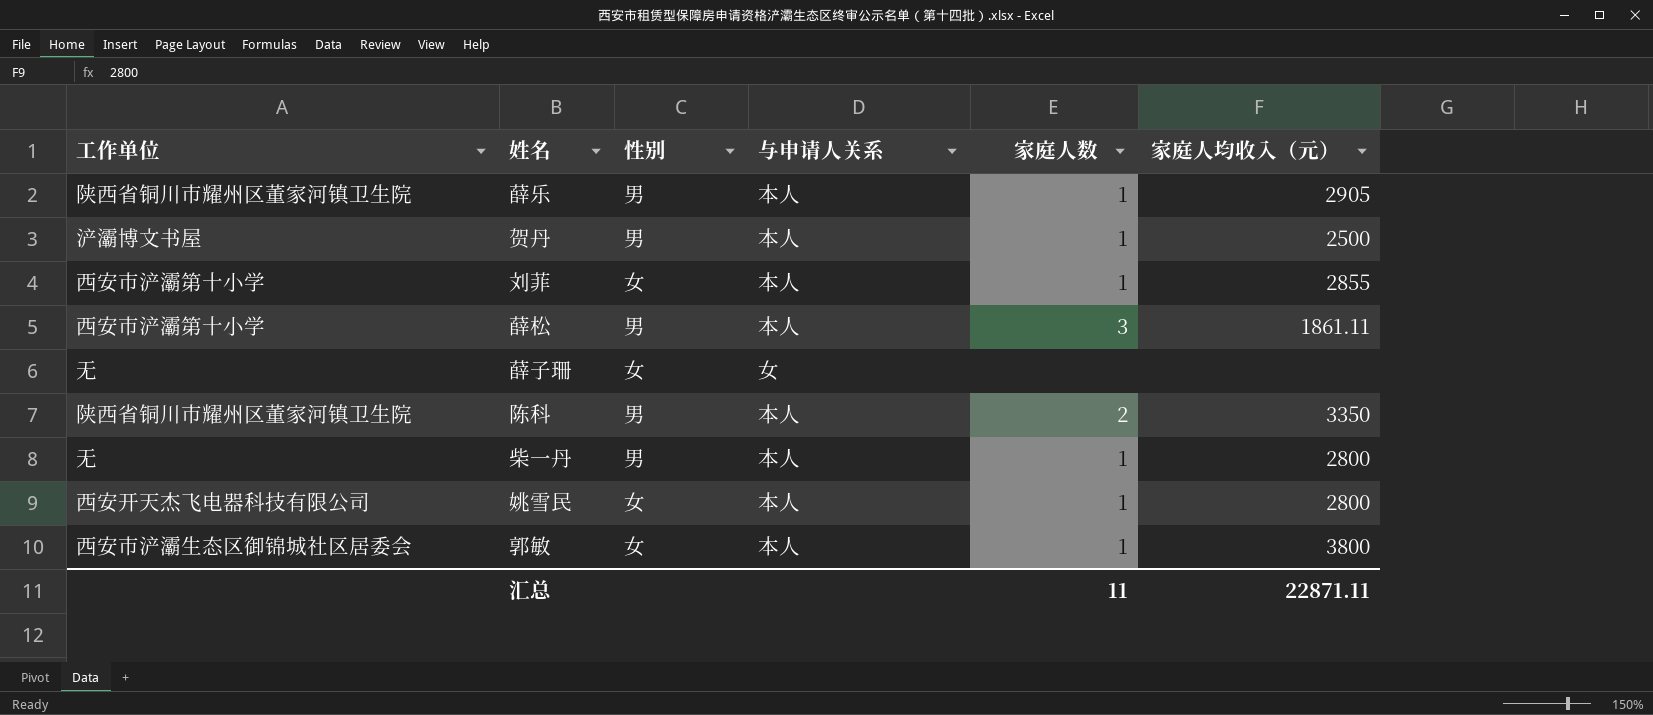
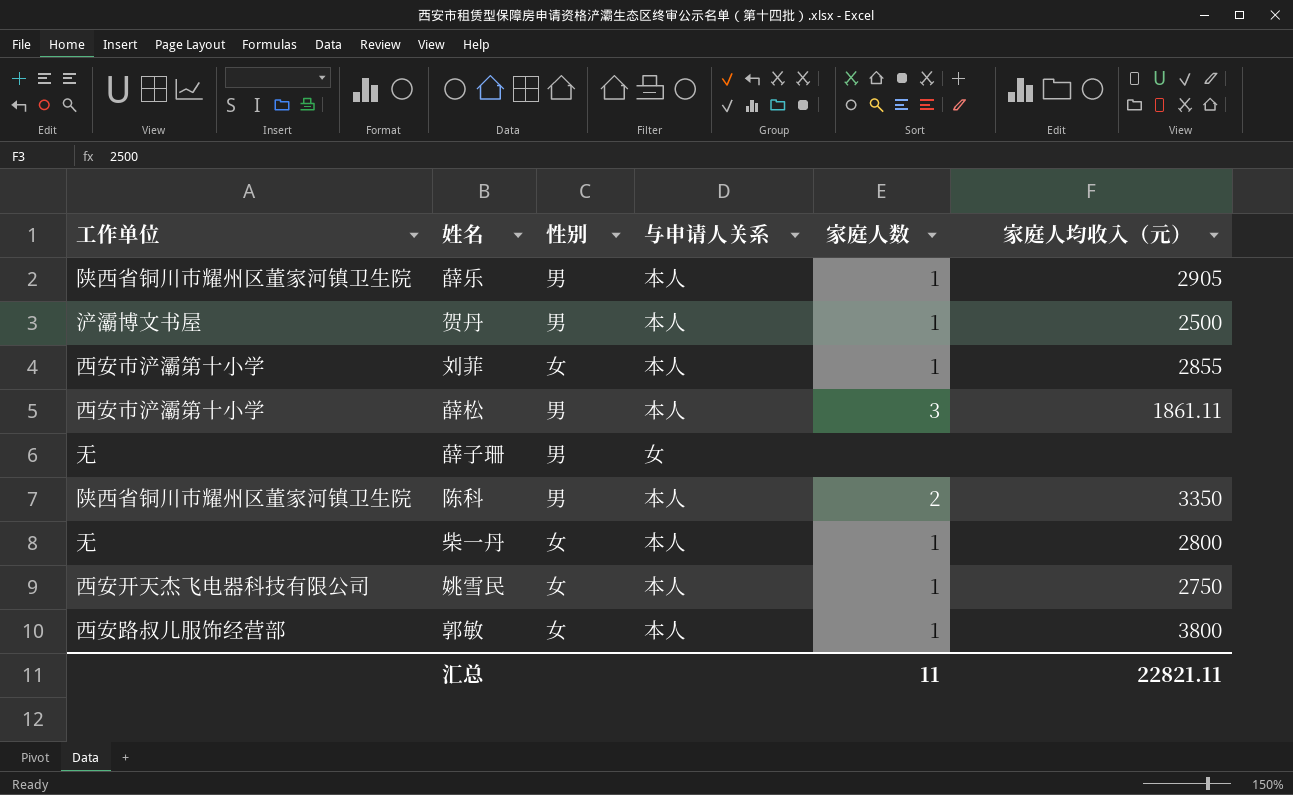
薛子珊 | 性别: 女 -> 男
柴一丹 | 性别: 男 -> 女
姚雪民 | 家庭人均收入（元）: 2800 -> 2750
郭敏 | 工作单位: 西安市浐灞生态区御锦城社区居委会 -> 西安路叔儿服饰经营部
汇总 | 家庭人均收入（元）: 22871.11 -> 22821.11

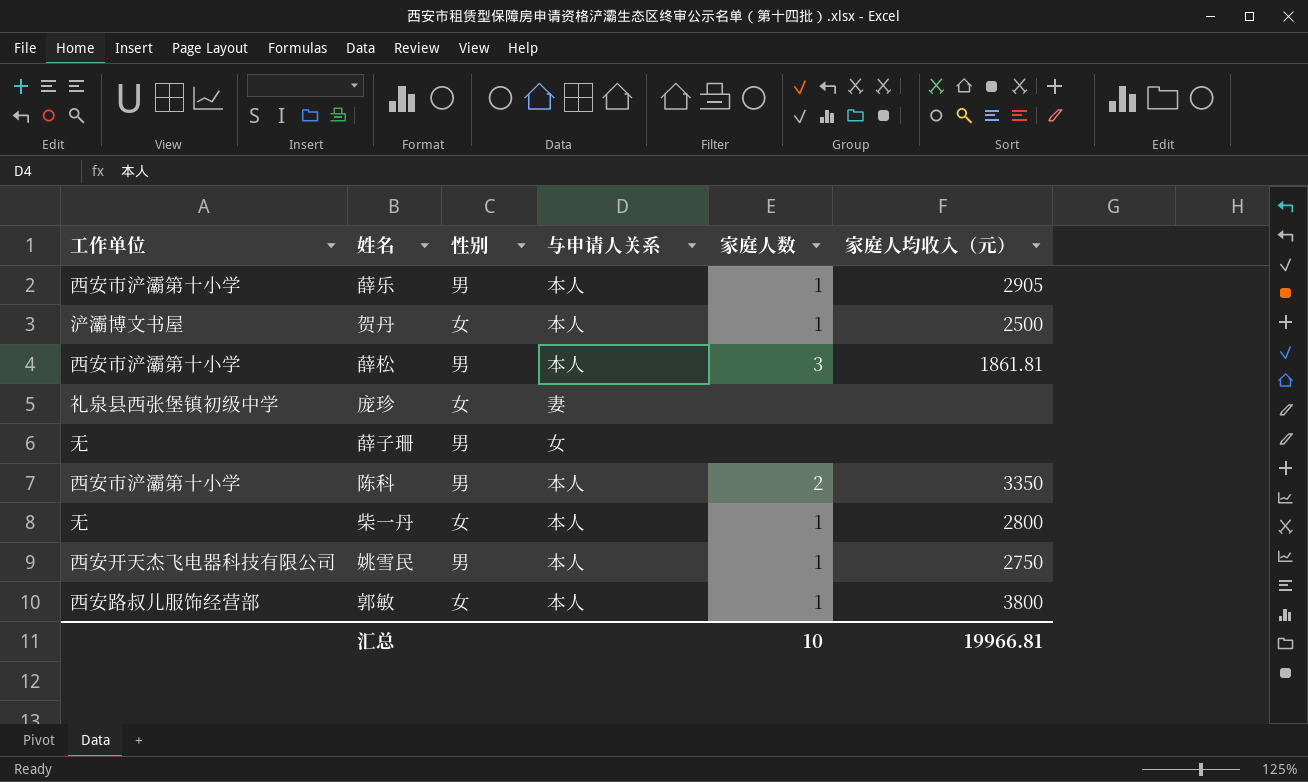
row 刘菲: 西安市浐灞第十小学 | 女 | 本人 | 1 | 2855 -> none
薛乐 | 工作单位: 陕西省铜川市耀州区董家河镇卫生院 -> 西安市浐灞第十小学
贺丹 | 性别: 男 -> 女
薛松 | 家庭人均收入（元）: 1861.11 -> 1861.81
row 庞珍: none -> 礼泉县西张堡镇初级中学 | 女 | 妻 | none | none
陈科 | 工作单位: 陕西省铜川市耀州区董家河镇卫生院 -> 西安市浐灞第十小学
姚雪民 | 性别: 女 -> 男
汇总 | 家庭人数: 11 -> 10
汇总 | 家庭人均收入（元）: 22821.11 -> 19966.81

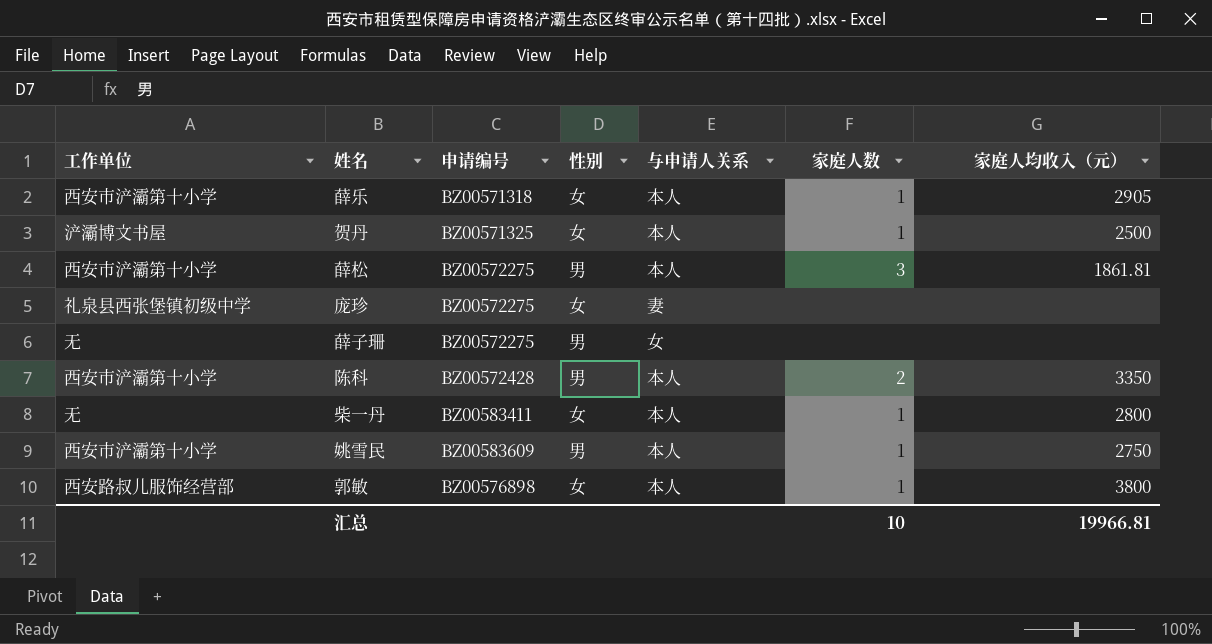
column 申请编号 | position: none -> 3
薛乐 | 性别: 男 -> 女
姚雪民 | 工作单位: 西安开天杰飞电器科技有限公司 -> 西安市浐灞第十小学

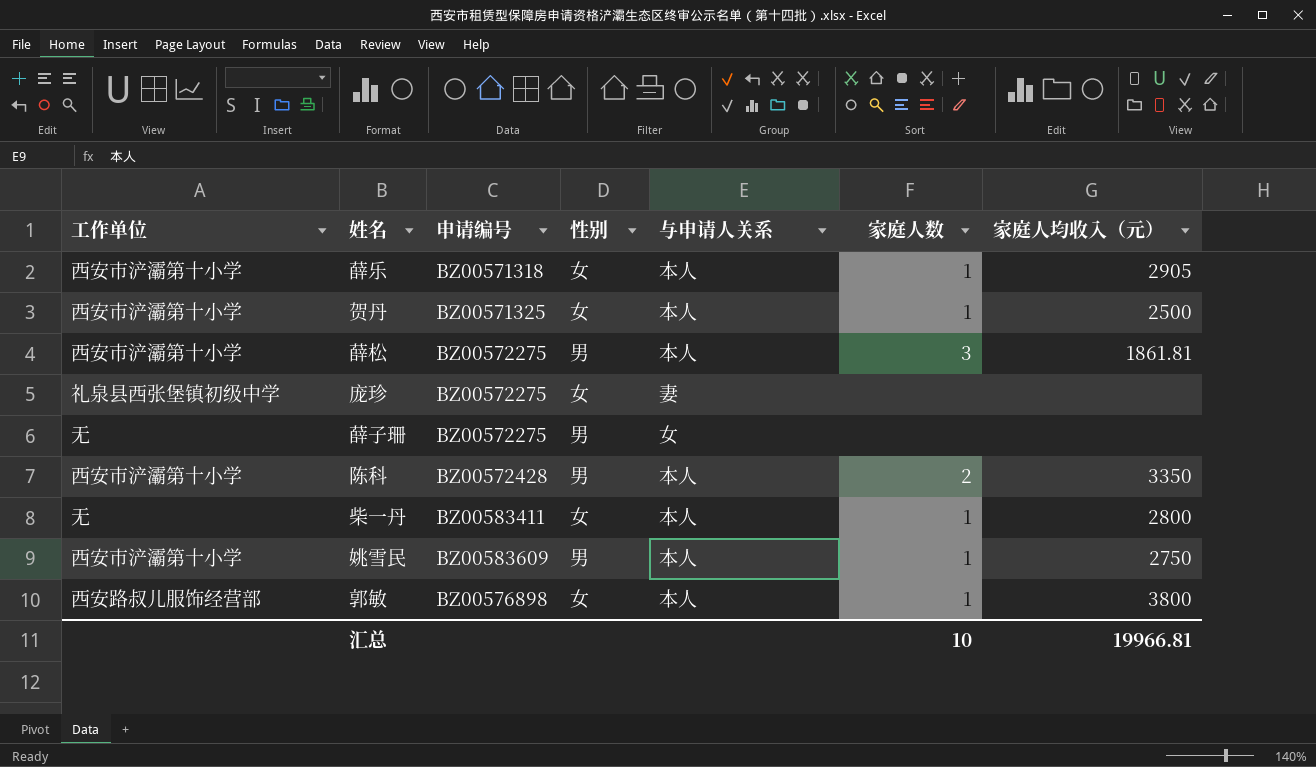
贺丹 | 工作单位: 浐灞博文书屋 -> 西安市浐灞第十小学

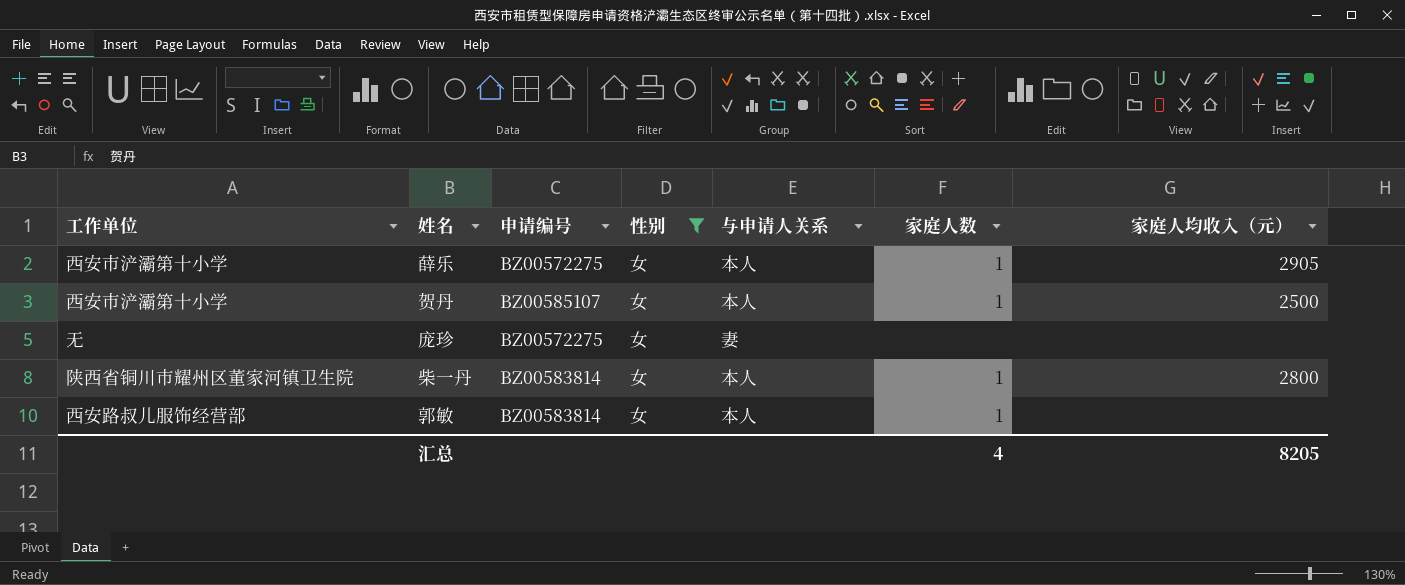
filter: none -> 性别 = 女
薛乐 | 申请编号: BZ00571318 -> BZ00572275
贺丹 | 申请编号: BZ00571325 -> BZ00585107
庞珍 | 工作单位: 礼泉县西张堡镇初级中学 -> 无
柴一丹 | 工作单位: 无 -> 陕西省铜川市耀州区董家河镇卫生院
柴一丹 | 申请编号: BZ00583411 -> BZ00583814
郭敏 | 申请编号: BZ00576898 -> BZ00583814
郭敏 | 家庭人均收入（元）: 3800 -> none
汇总 | 家庭人数: 10 -> 4
汇总 | 家庭人均收入（元）: 19966.81 -> 8205

